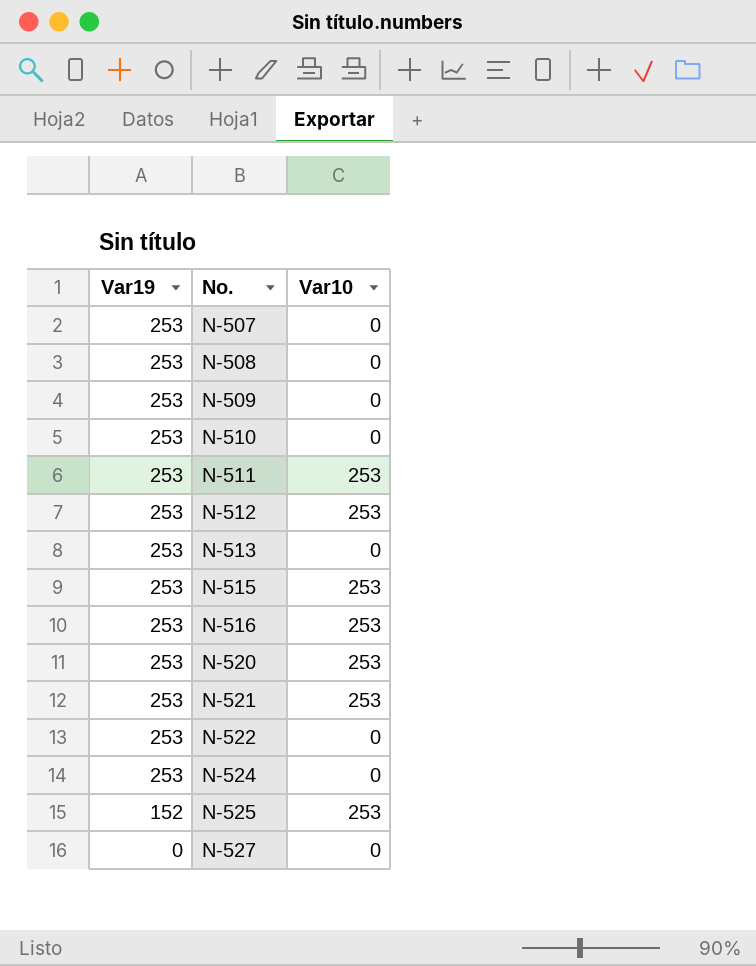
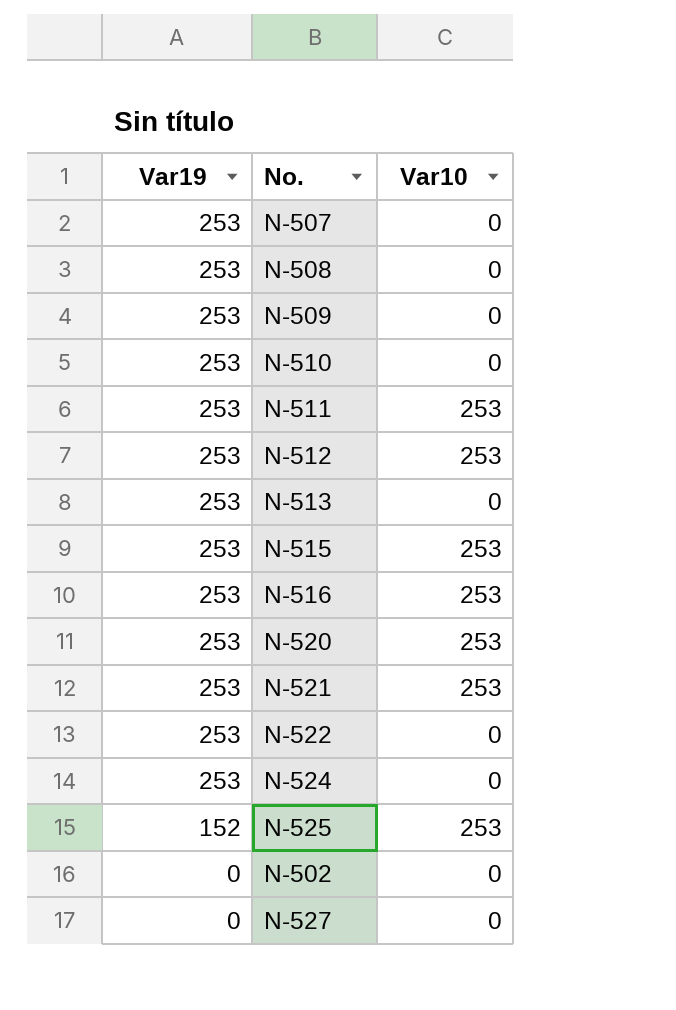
row N-502: none -> 0 | 0

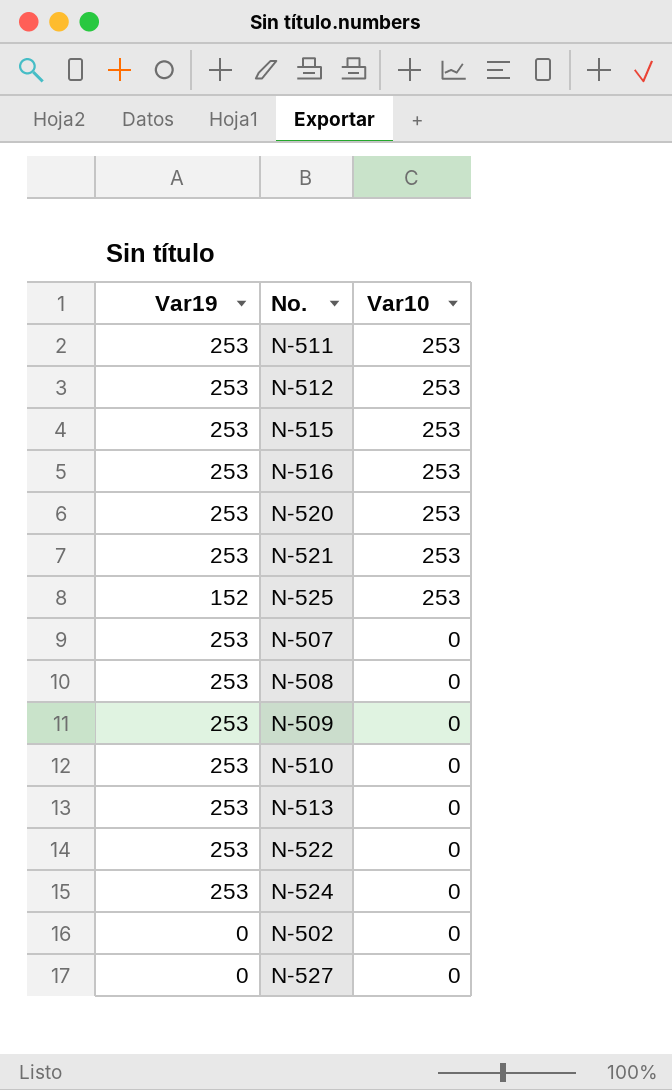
row order: Var19 descending -> Var10 descending

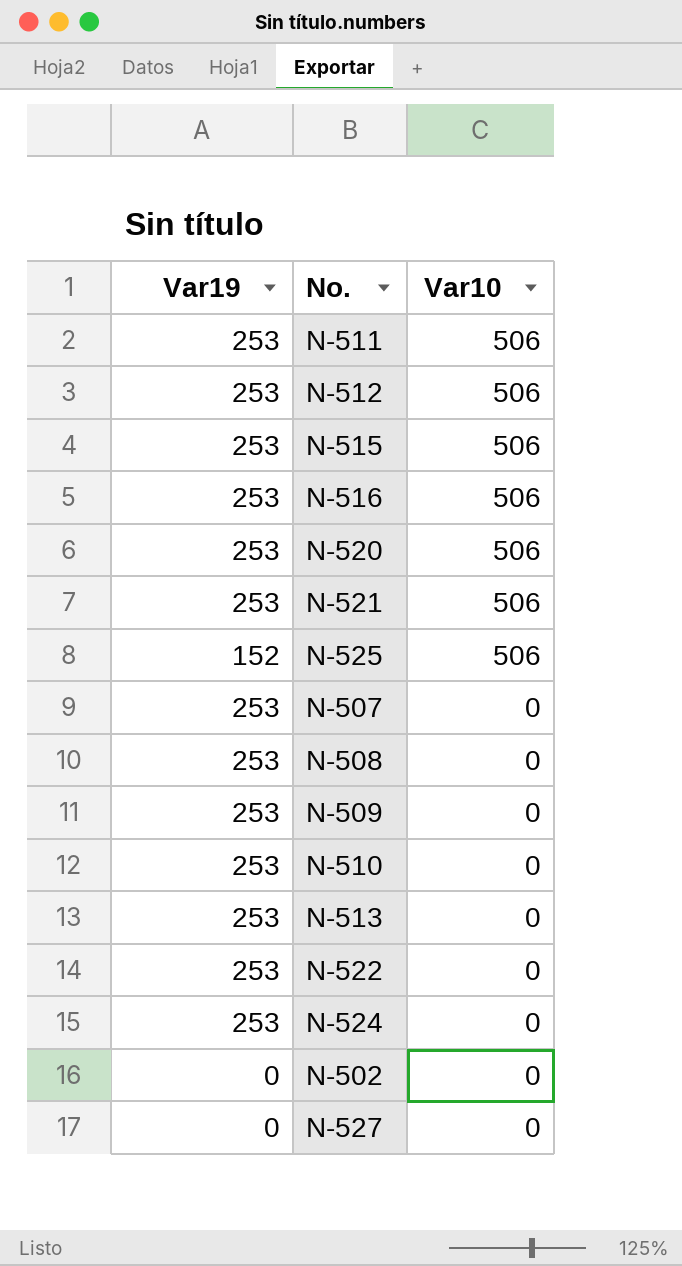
N-511 | Var10: 253 -> 506
N-512 | Var10: 253 -> 506
N-515 | Var10: 253 -> 506
N-516 | Var10: 253 -> 506
N-520 | Var10: 253 -> 506
N-521 | Var10: 253 -> 506
N-525 | Var10: 253 -> 506

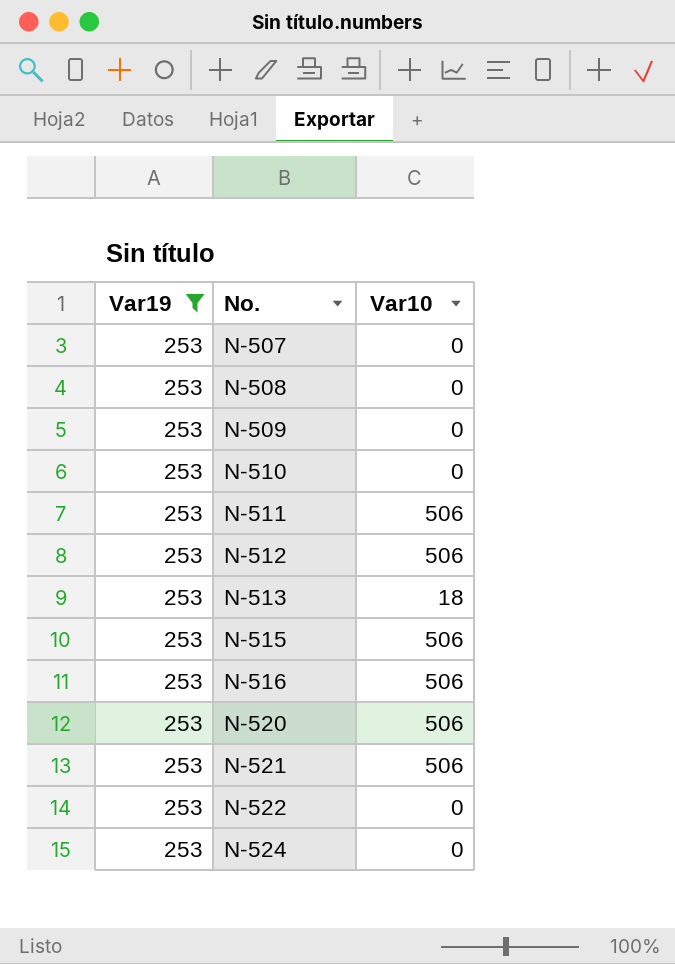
filter: none -> Var19 = 253
row order: Var10 descending -> No. ascending
N-513 | Var10: 0 -> 18

